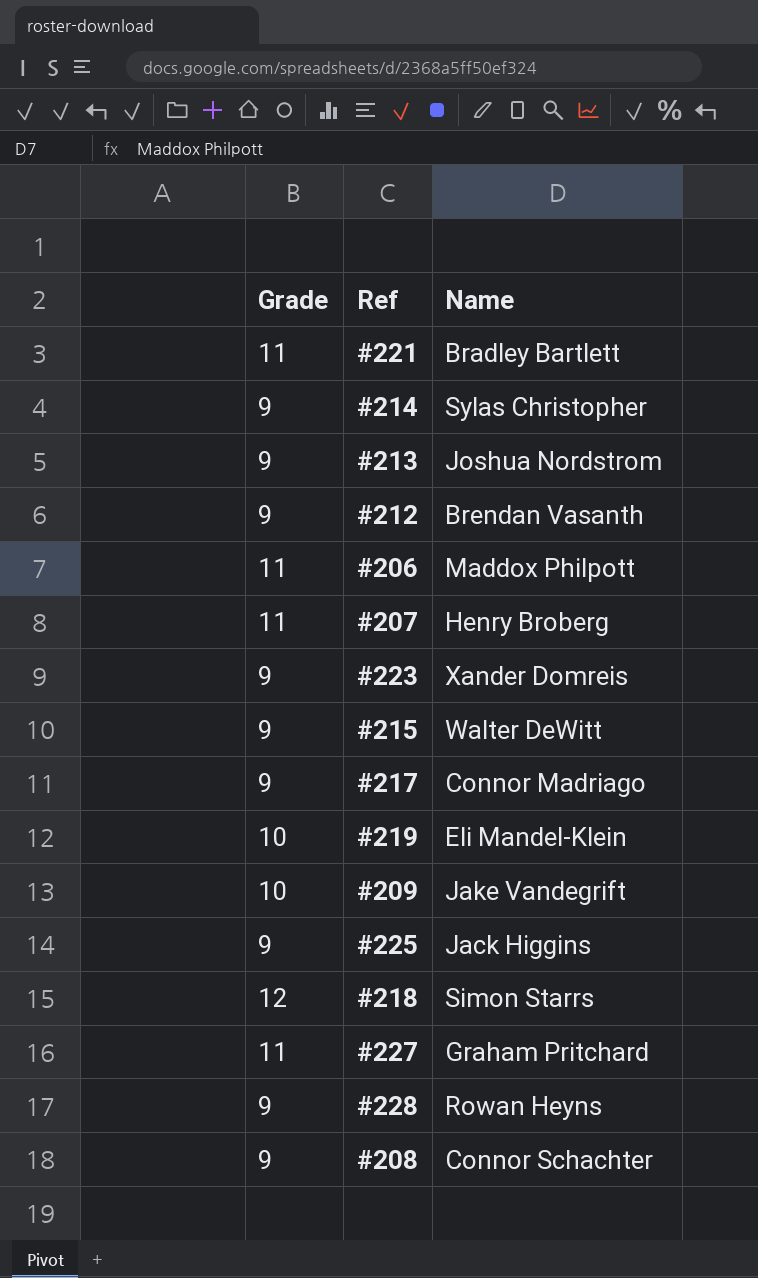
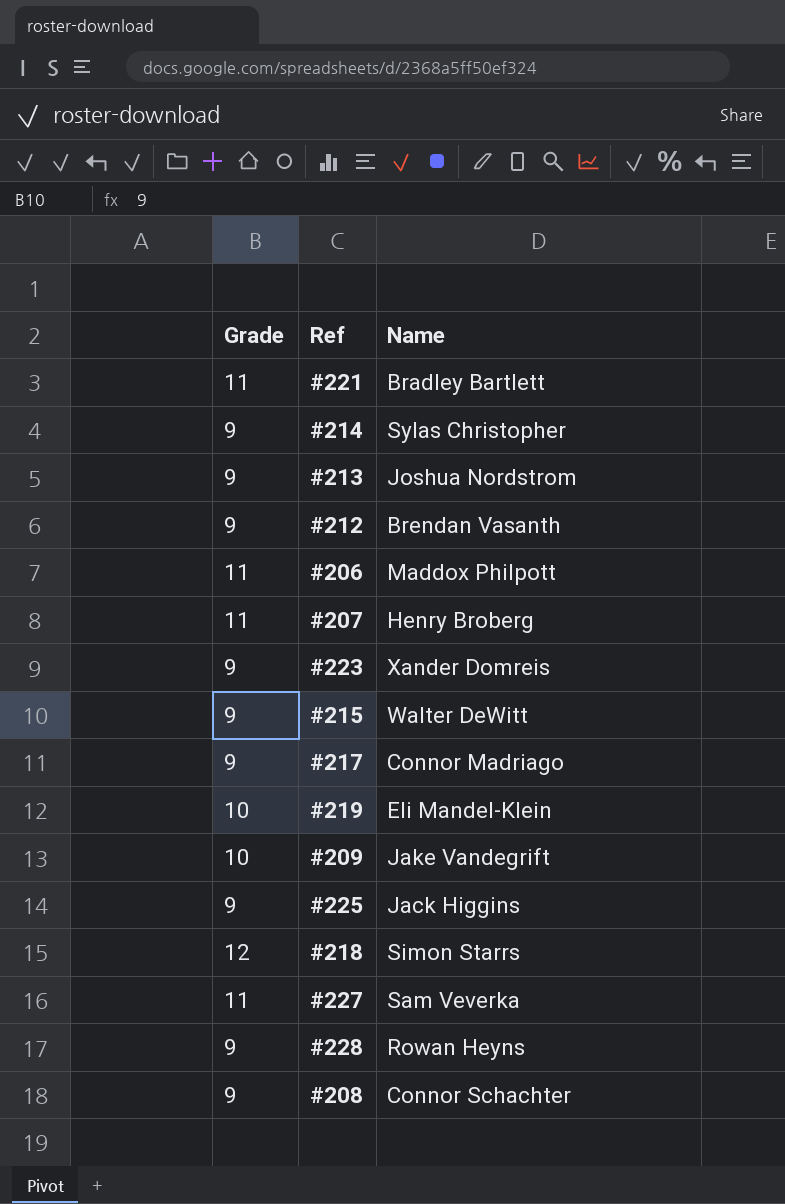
#227 | Name: Graham Pritchard -> Sam Veverka

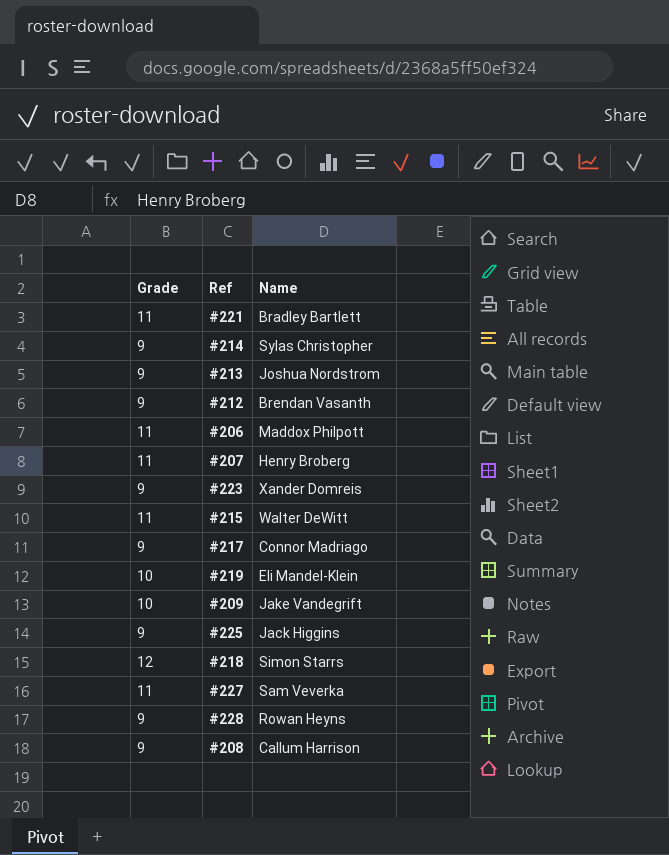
#215 | Grade: 9 -> 11
#208 | Name: Connor Schachter -> Callum Harrison

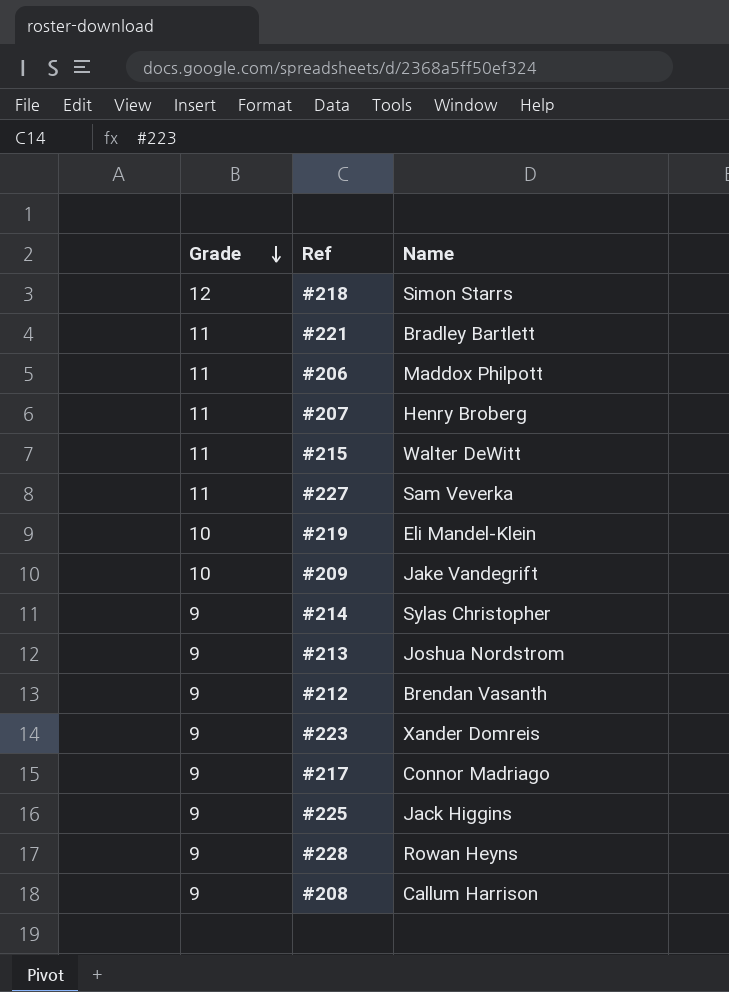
row order: none -> Grade descending

